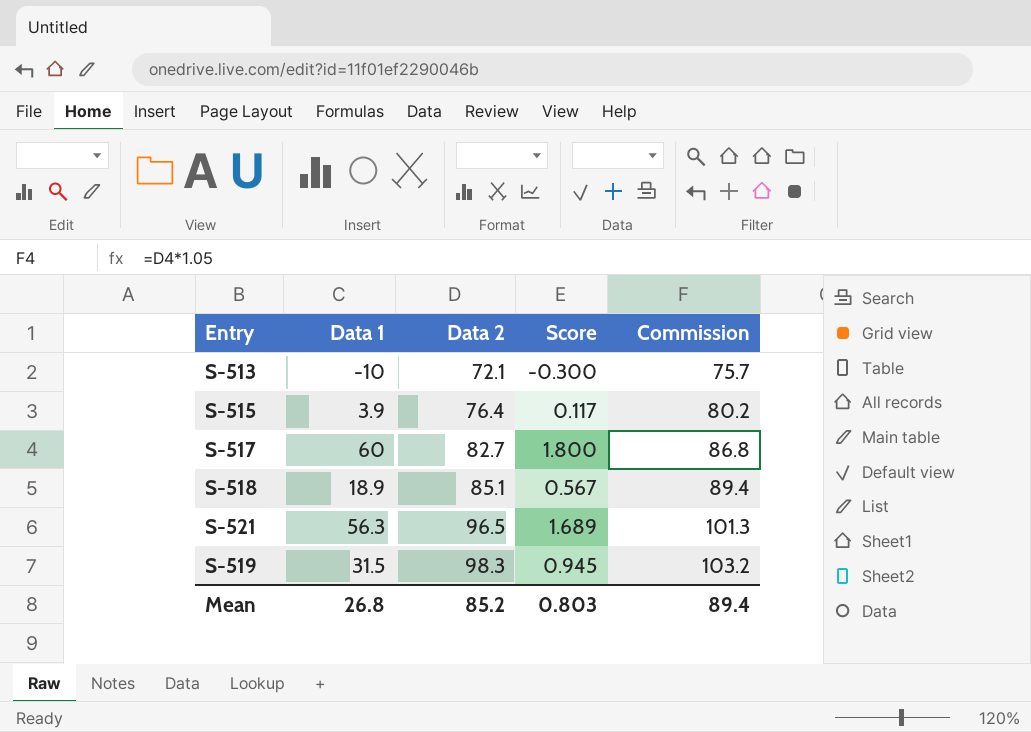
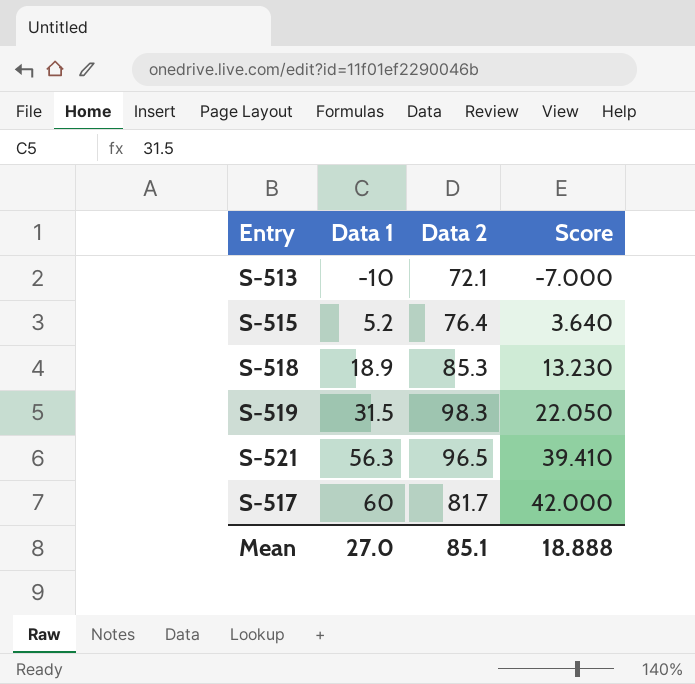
row order: Data 2 ascending -> Data 1 ascending
column Commission | formula: [Data 2] * 1.05 -> none
column Score | formula: [Data 1] * 0.03 -> [Data 1] * 0.7
S-515 | Data 1: 3.9 -> 5.2
S-518 | Data 2: 85.1 -> 85.3
S-517 | Data 2: 82.7 -> 81.7
Mean | Data 1: 26.8 -> 27.0
Mean | Data 2: 85.2 -> 85.1
Mean | Score: 0.803 -> 18.888

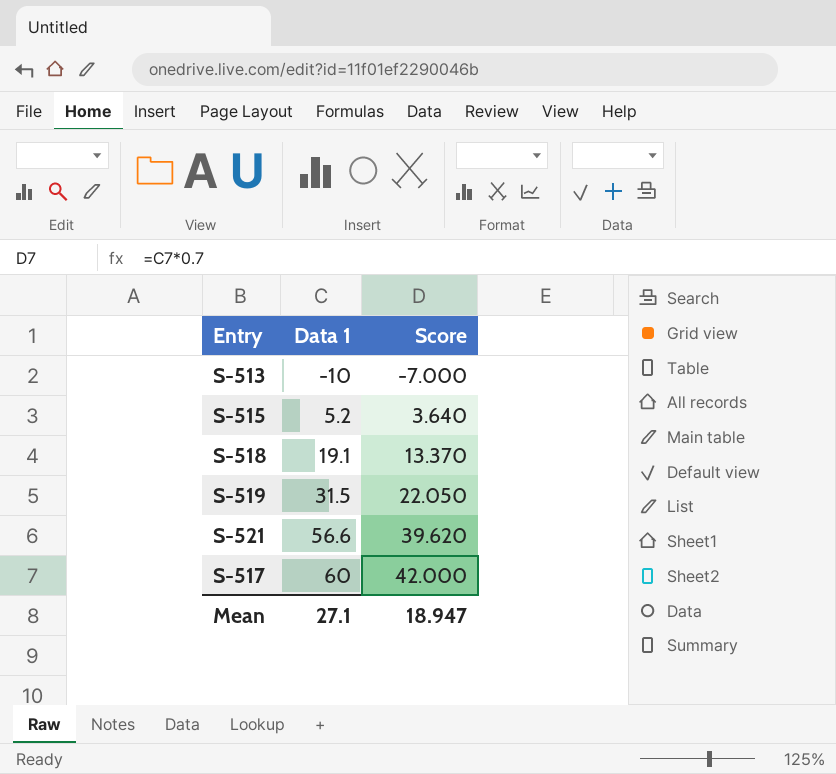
column Data 2 | position: 3 -> none
S-518 | Data 1: 18.9 -> 19.1
S-518 | Score: 13.230 -> 13.370
S-521 | Data 1: 56.3 -> 56.6
S-521 | Score: 39.410 -> 39.620
Mean | Data 1: 27.0 -> 27.1
Mean | Score: 18.888 -> 18.947

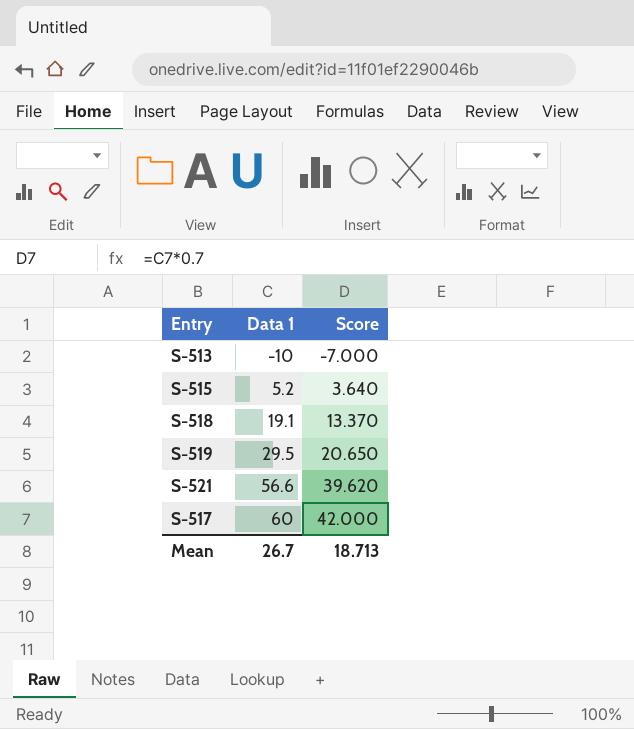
S-519 | Data 1: 31.5 -> 29.5
S-519 | Score: 22.050 -> 20.650
Mean | Data 1: 27.1 -> 26.7
Mean | Score: 18.947 -> 18.713

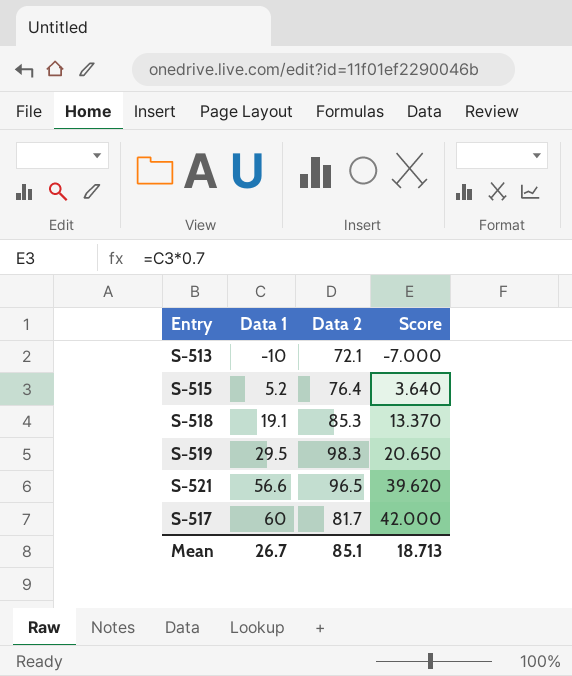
column Data 2 | position: none -> 3

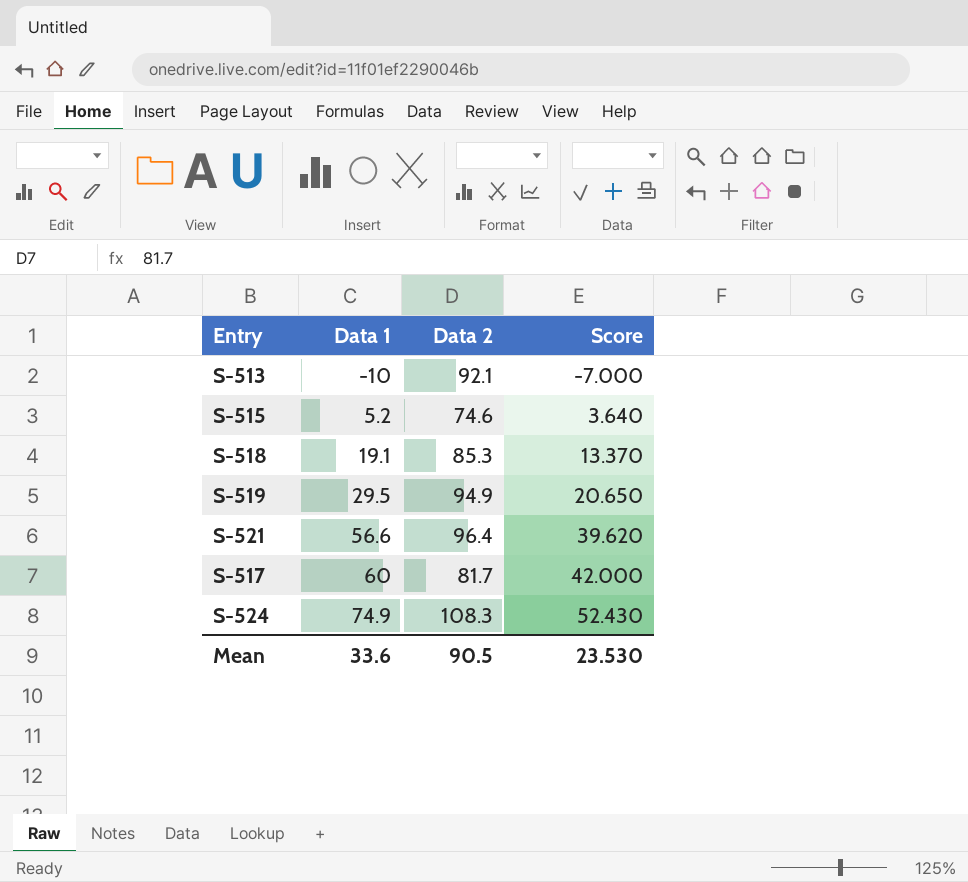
S-513 | Data 2: 72.1 -> 92.1
S-515 | Data 2: 76.4 -> 74.6
S-519 | Data 2: 98.3 -> 94.9
S-521 | Data 2: 96.5 -> 96.4
row S-524: none -> 74.9 | 108.3 | 52.430
Mean | Data 1: 26.7 -> 33.6
Mean | Data 2: 85.1 -> 90.5
Mean | Score: 18.713 -> 23.530

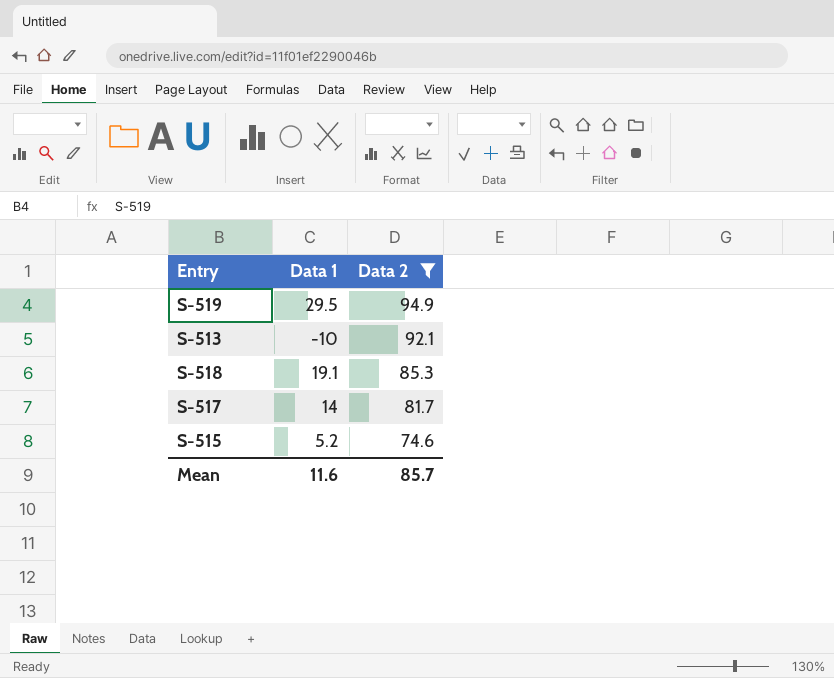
filter: none -> Data 2 <= 94.9
row order: Data 1 ascending -> Data 2 descending
column Score | formula: [Data 1] * 0.7 -> none
S-517 | Data 1: 60 -> 14
Mean | Data 1: 33.6 -> 11.6
Mean | Data 2: 90.5 -> 85.7

